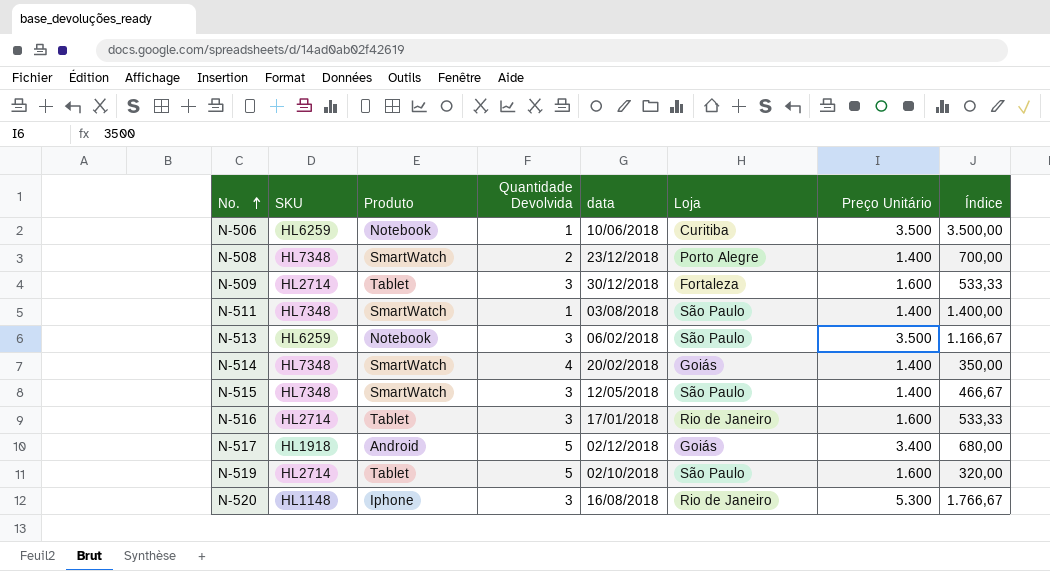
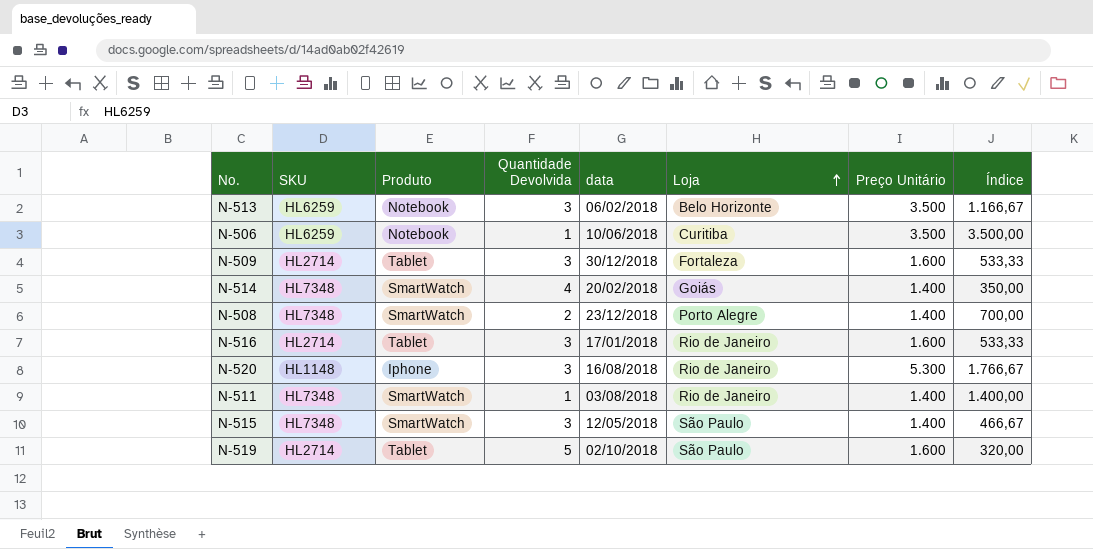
row order: No. ascending -> Loja ascending
row N-517: HL1918 | Android | 5 | 02/12/2018 | Goiás | 3.400 | 680,00 -> none
N-513 | Loja: São Paulo -> Belo Horizonte
N-511 | Loja: São Paulo -> Rio de Janeiro

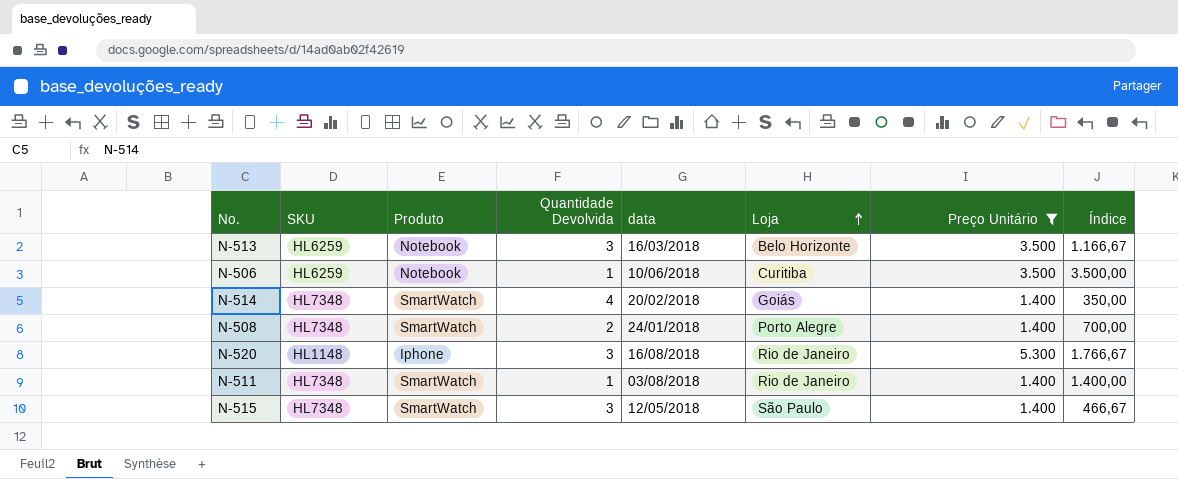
filter: none -> Preço Unitário != 1.600
N-513 | data: 06/02/2018 -> 16/03/2018
N-508 | data: 23/12/2018 -> 24/01/2018

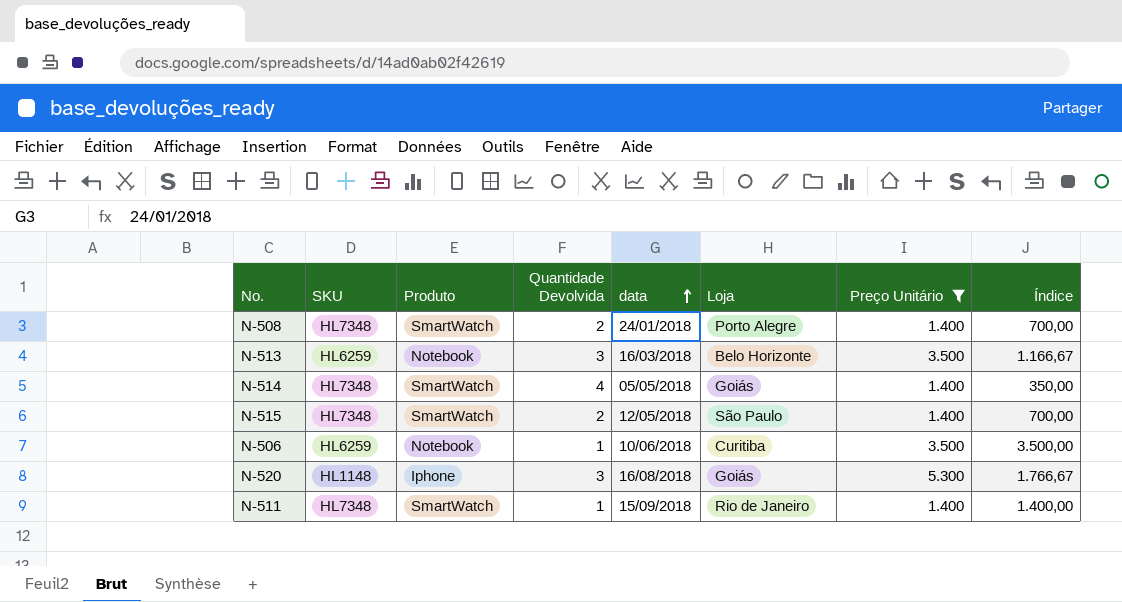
row order: Loja ascending -> data ascending
N-514 | data: 20/02/2018 -> 05/05/2018
N-515 | Quantidade Devolvida: 3 -> 2
N-515 | Índice: 466,67 -> 700,00
N-520 | Loja: Rio de Janeiro -> Goiás
N-511 | data: 03/08/2018 -> 15/09/2018

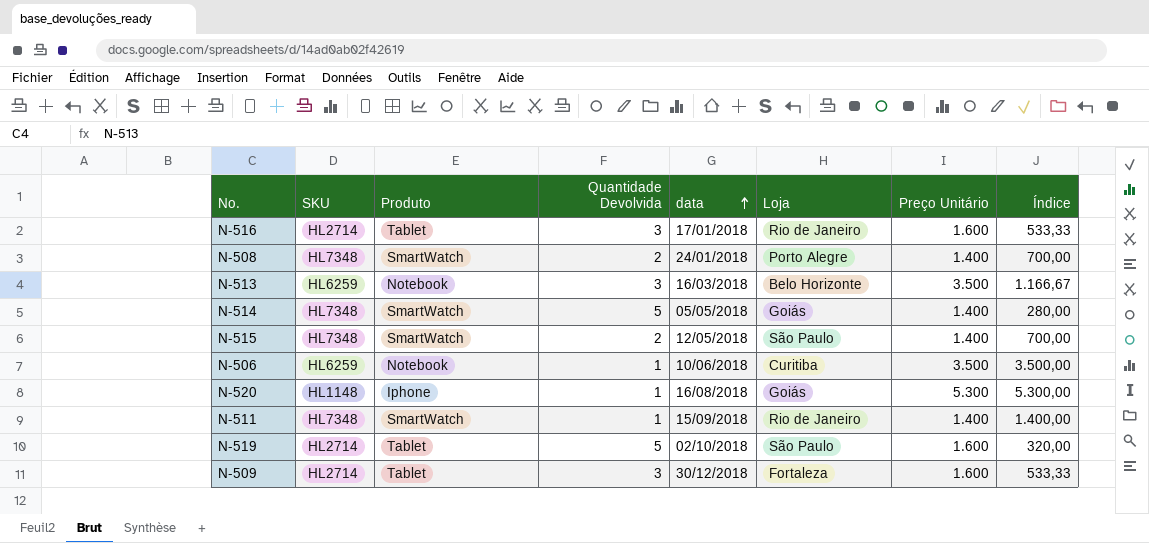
filter: Preço Unitário != 1.600 -> none
N-514 | Quantidade Devolvida: 4 -> 5
N-514 | Índice: 350,00 -> 280,00
N-520 | Quantidade Devolvida: 3 -> 1
N-520 | Índice: 1.766,67 -> 5.300,00

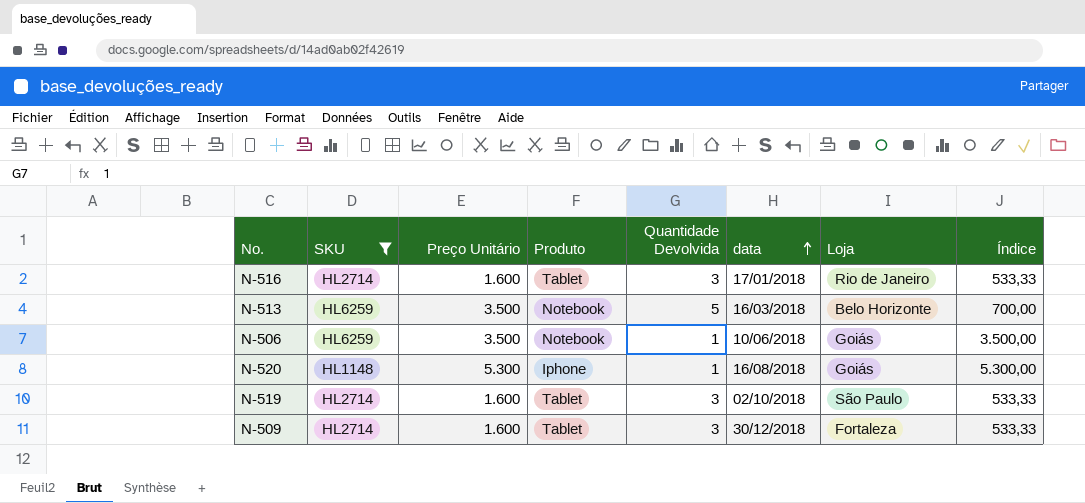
filter: none -> SKU != HL7348
column Preço Unitário | position: 7 -> 3
N-513 | Quantidade Devolvida: 3 -> 5
N-513 | Índice: 1.166,67 -> 700,00
N-506 | Loja: Curitiba -> Goiás
N-519 | Quantidade Devolvida: 5 -> 3
N-519 | Índice: 320,00 -> 533,33

